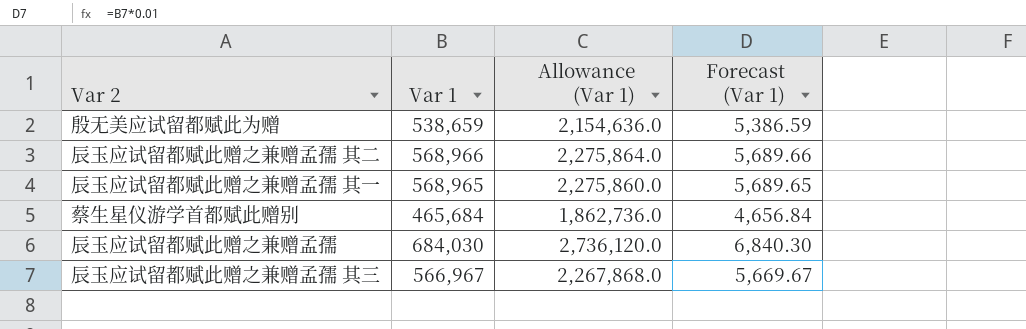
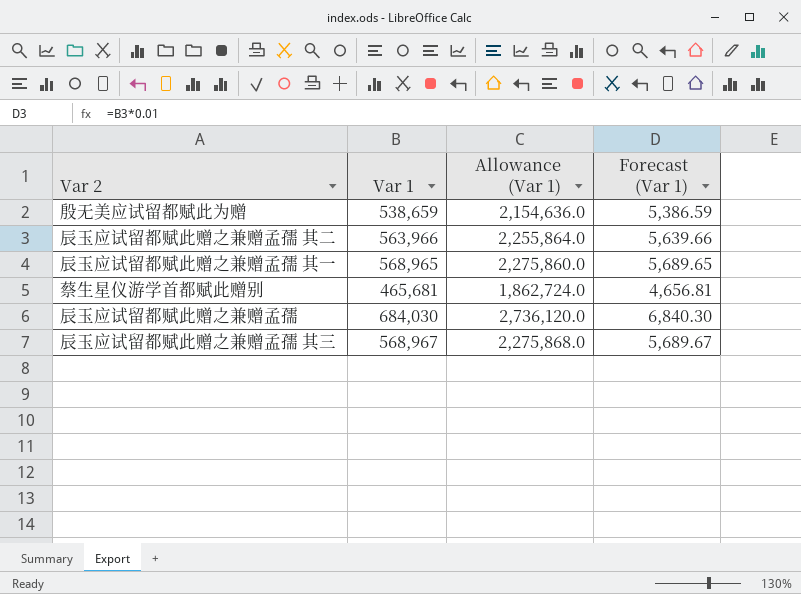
辰玉应试留都赋此赠之兼赠孟孺 其二 | Var 1: 568,966 -> 563,966
辰玉应试留都赋此赠之兼赠孟孺 其二 | Allowance (Var 1): 2,275,864.0 -> 2,255,864.0
辰玉应试留都赋此赠之兼赠孟孺 其二 | Forecast (Var 1): 5,689.66 -> 5,639.66
蔡生星仪游学首都赋此赠别 | Var 1: 465,684 -> 465,681
蔡生星仪游学首都赋此赠别 | Allowance (Var 1): 1,862,736.0 -> 1,862,724.0
蔡生星仪游学首都赋此赠别 | Forecast (Var 1): 4,656.84 -> 4,656.81
辰玉应试留都赋此赠之兼赠孟孺 其三 | Var 1: 566,967 -> 568,967
辰玉应试留都赋此赠之兼赠孟孺 其三 | Allowance (Var 1): 2,267,868.0 -> 2,275,868.0
辰玉应试留都赋此赠之兼赠孟孺 其三 | Forecast (Var 1): 5,669.67 -> 5,689.67

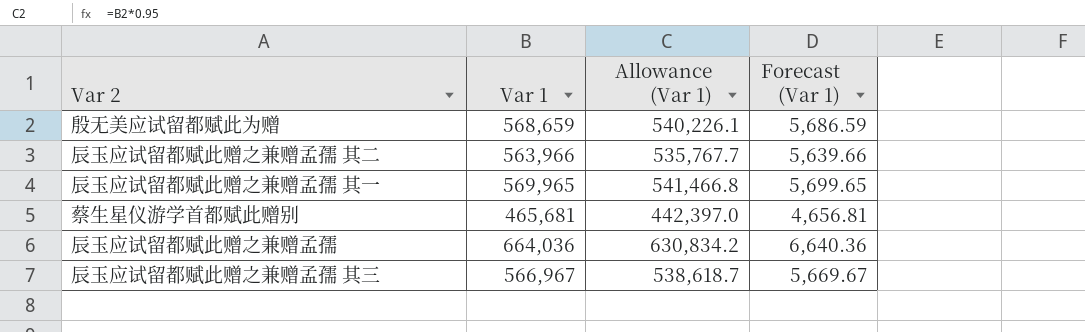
column Allowance (Var 1) | formula: [Var 1] * 4 -> [Var 1] * 0.95
殷无美应试留都赋此为赠 | Var 1: 538,659 -> 568,659
殷无美应试留都赋此为赠 | Forecast (Var 1): 5,386.59 -> 5,686.59
辰玉应试留都赋此赠之兼赠孟孺 其一 | Var 1: 568,965 -> 569,965
辰玉应试留都赋此赠之兼赠孟孺 其一 | Forecast (Var 1): 5,689.65 -> 5,699.65
辰玉应试留都赋此赠之兼赠孟孺 | Var 1: 684,030 -> 664,036
辰玉应试留都赋此赠之兼赠孟孺 | Forecast (Var 1): 6,840.30 -> 6,640.36
辰玉应试留都赋此赠之兼赠孟孺 其三 | Var 1: 568,967 -> 566,967
辰玉应试留都赋此赠之兼赠孟孺 其三 | Forecast (Var 1): 5,689.67 -> 5,669.67

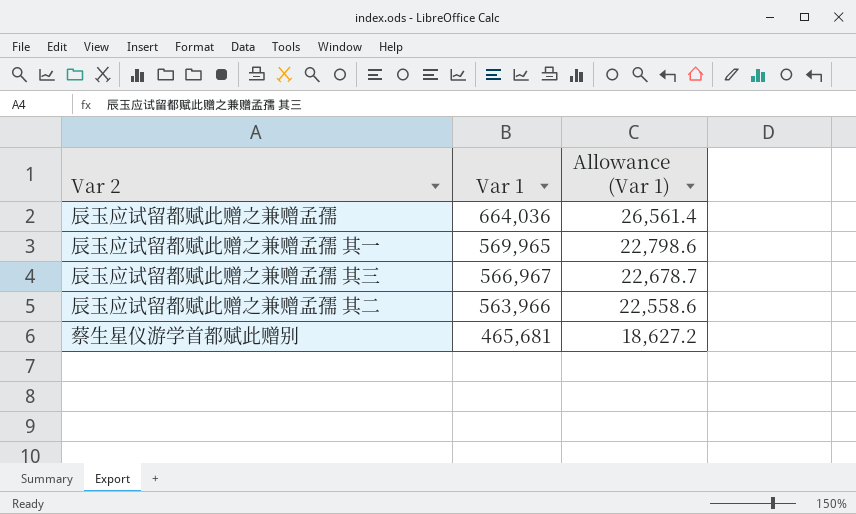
row order: none -> Var 1 descending
column Forecast (Var 1) | formula: [Var 1] * 0.01 -> none
column Allowance (Var 1) | formula: [Var 1] * 0.95 -> [Var 1] * 0.04
row 殷无美应试留都赋此为赠: 568,659 | 540,226.1 | 5,686.59 -> none

